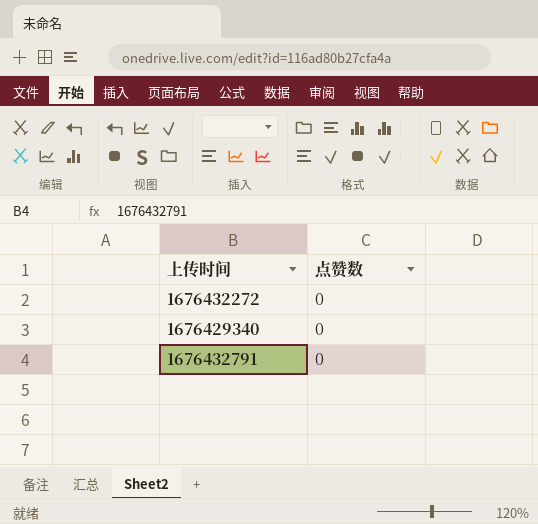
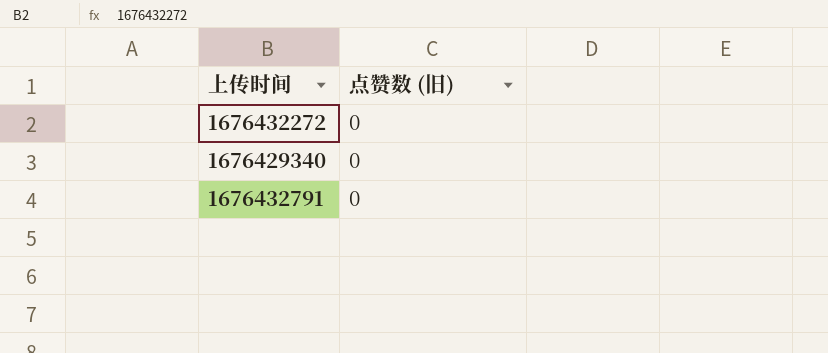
column name: 点赞数 -> 点赞数 (旧)

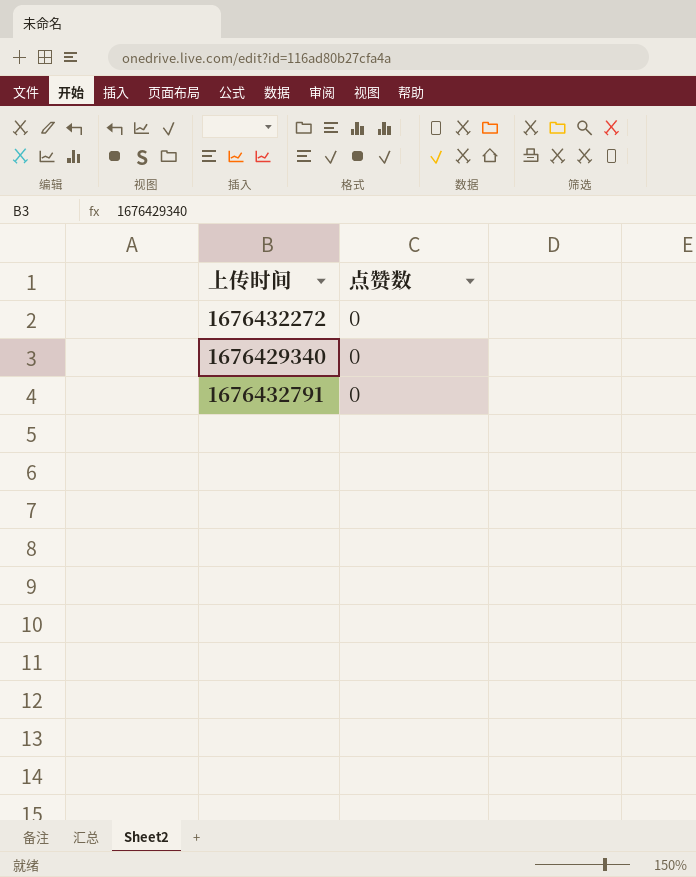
column name: 点赞数 (旧) -> 点赞数

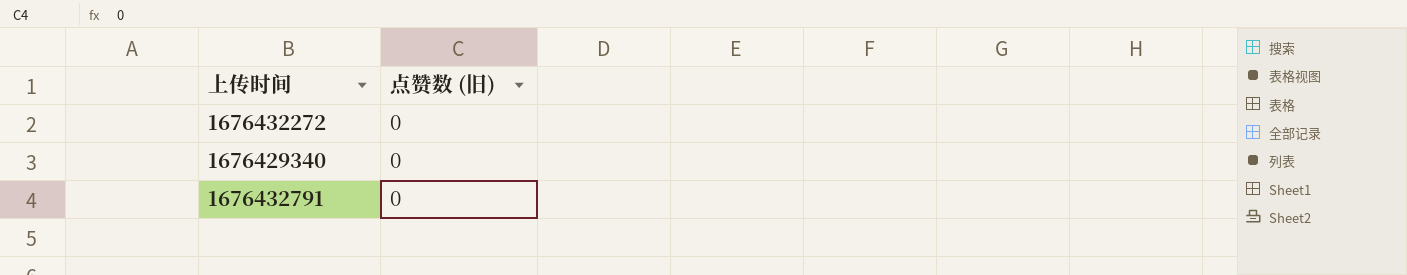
column name: 点赞数 -> 点赞数 (旧)

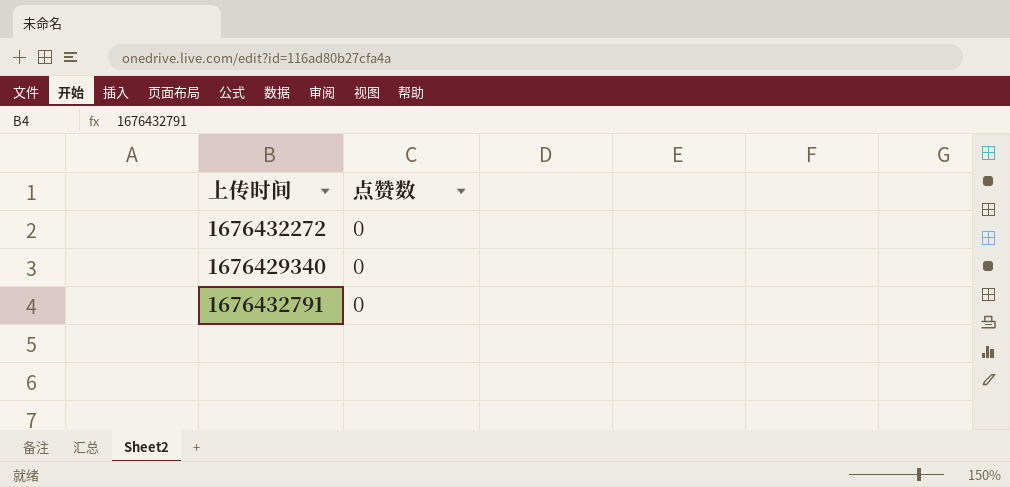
column name: 点赞数 (旧) -> 点赞数

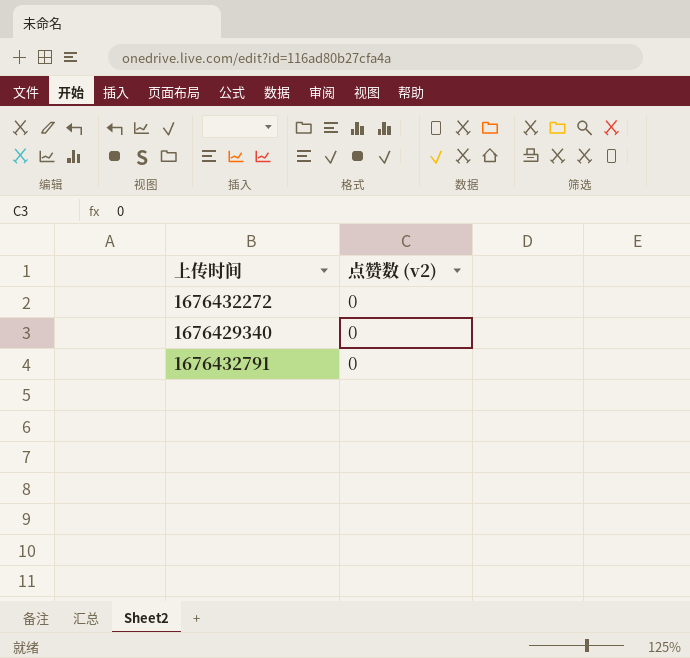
column name: 点赞数 -> 点赞数 (v2)

